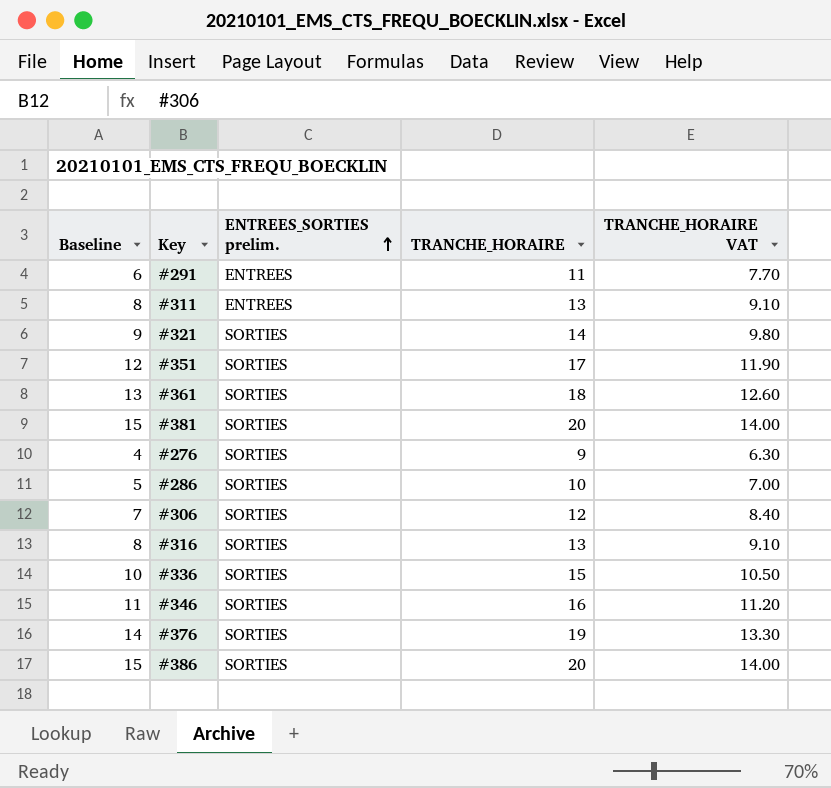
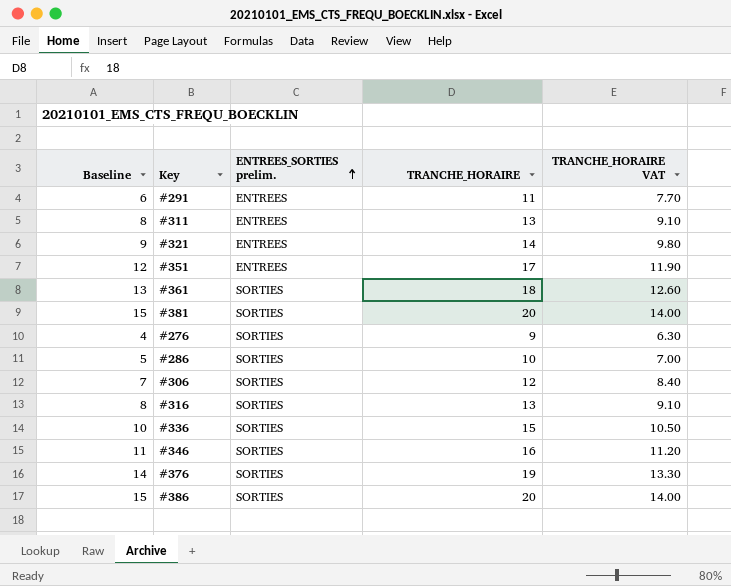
#321 | ENTREES_SORTIES prelim.: SORTIES -> ENTREES
#351 | ENTREES_SORTIES prelim.: SORTIES -> ENTREES

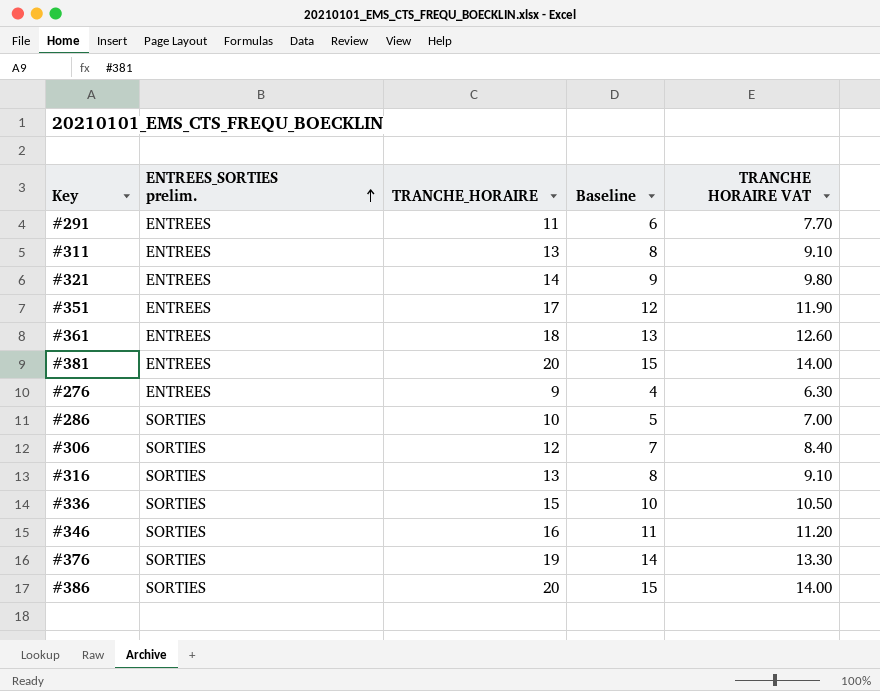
column Baseline | position: 1 -> 4
column name: TRANCHE_HORAIRE VAT -> TRANCHE HORAIRE VAT
#361 | ENTREES_SORTIES prelim.: SORTIES -> ENTREES
#381 | ENTREES_SORTIES prelim.: SORTIES -> ENTREES
#276 | ENTREES_SORTIES prelim.: SORTIES -> ENTREES

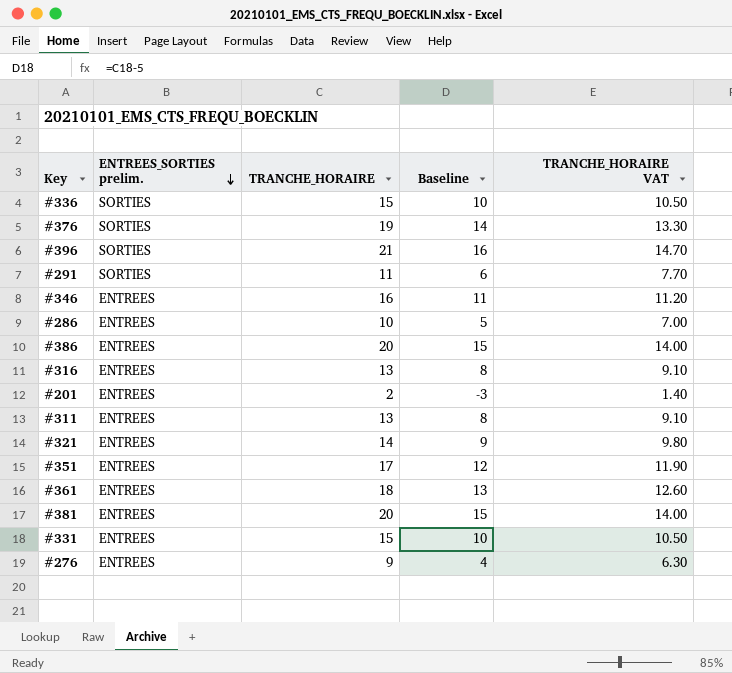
row order: ENTREES_SORTIES prelim. ascending -> ENTREES_SORTIES prelim. descending
column name: TRANCHE HORAIRE VAT -> TRANCHE_HORAIRE VAT
row #306: SORTIES | 12 | 7 | 8.40 -> none
row #396: none -> SORTIES | 21 | 16 | 14.70
#291 | ENTREES_SORTIES prelim.: ENTREES -> SORTIES
#346 | ENTREES_SORTIES prelim.: SORTIES -> ENTREES
#286 | ENTREES_SORTIES prelim.: SORTIES -> ENTREES
#386 | ENTREES_SORTIES prelim.: SORTIES -> ENTREES
#316 | ENTREES_SORTIES prelim.: SORTIES -> ENTREES
row #201: none -> ENTREES | 2 | -3 | 1.40
row #331: none -> ENTREES | 15 | 10 | 10.50

